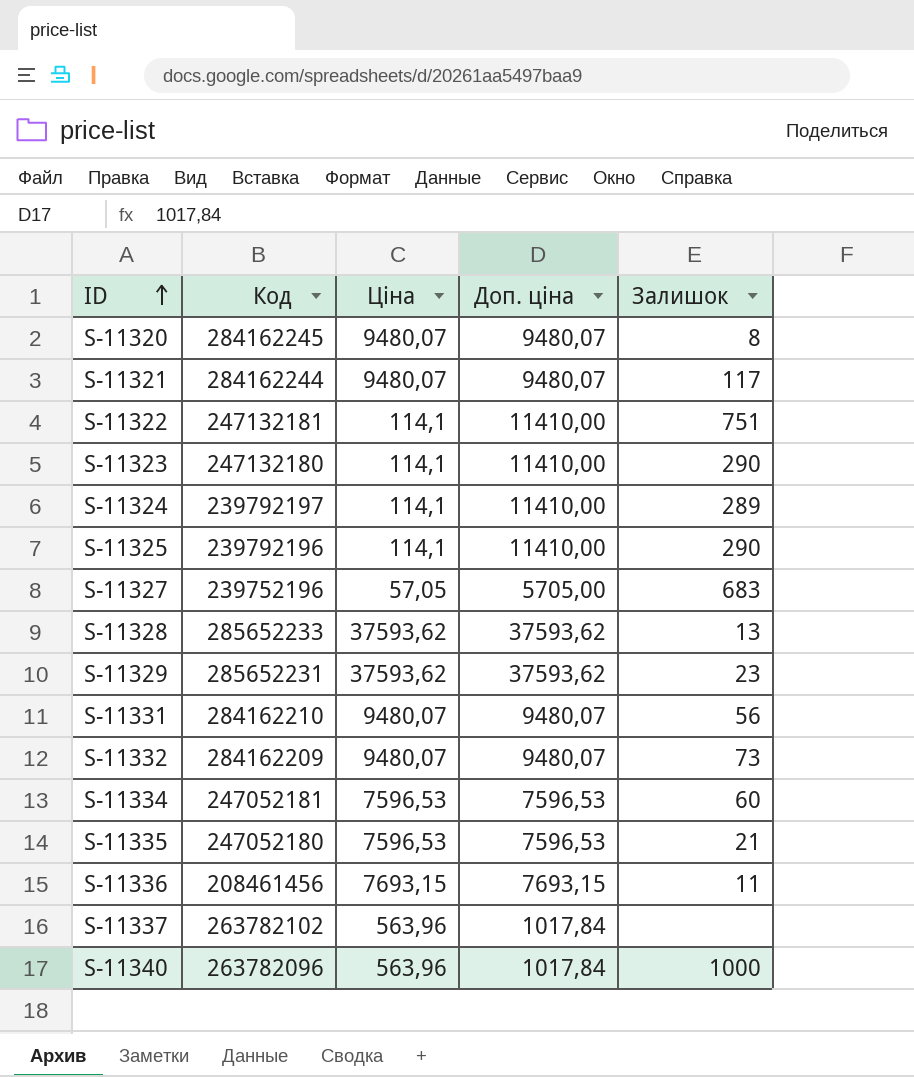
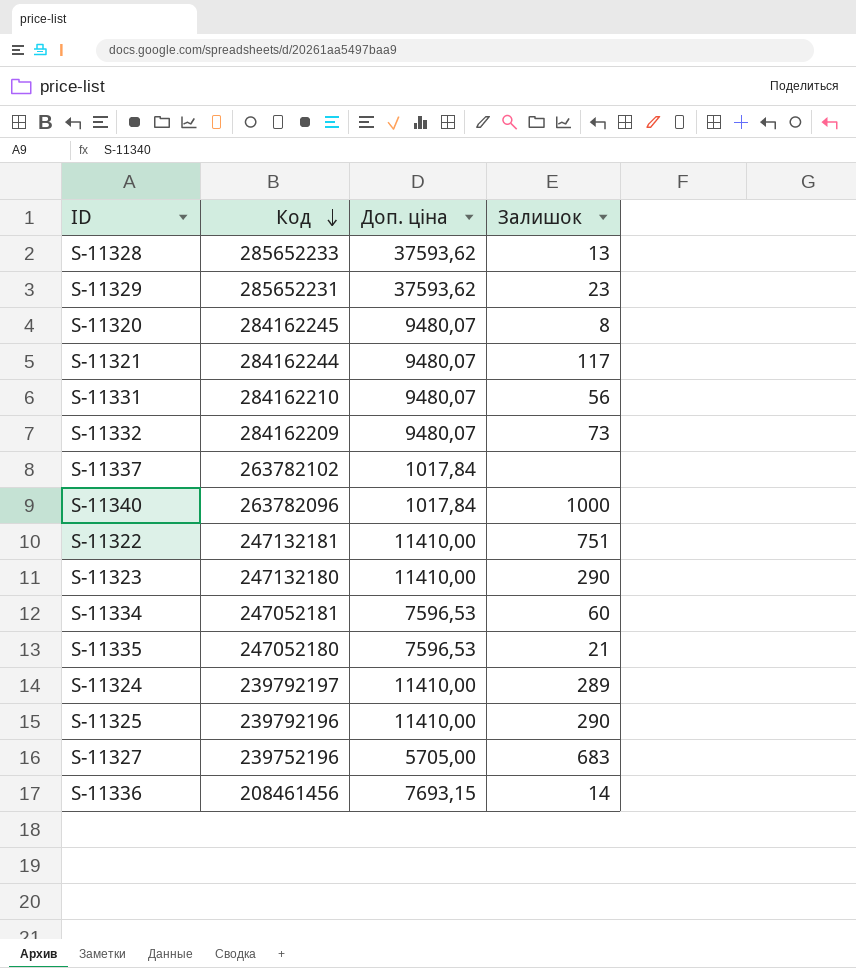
row order: ID ascending -> Код descending
column Ціна | position: 3 -> none
S-11336 | Залишок: 11 -> 14

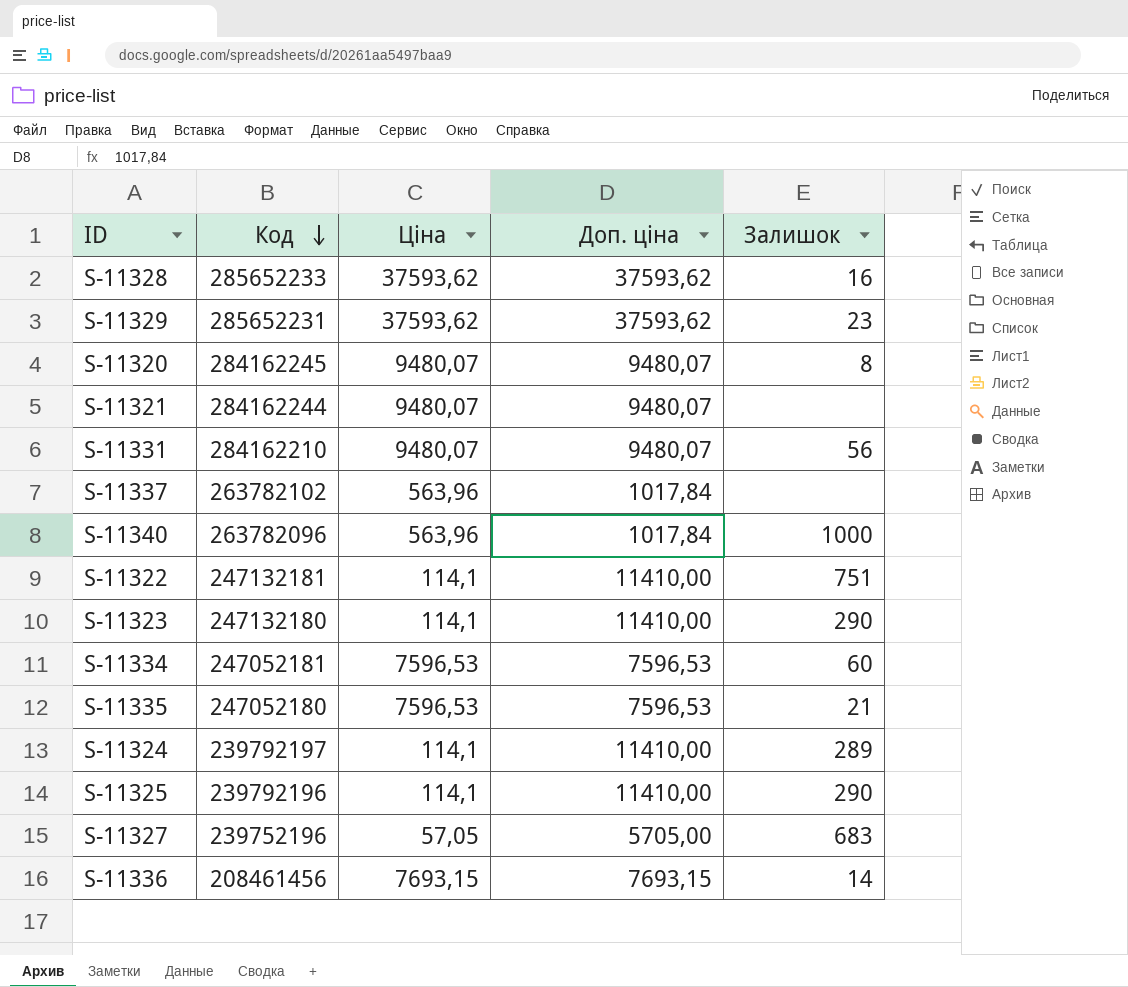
column Ціна | position: none -> 3
row S-11332: 284162209 | 9480,07 | 73 -> none
S-11328 | Залишок: 13 -> 16
S-11321 | Залишок: 117 -> none

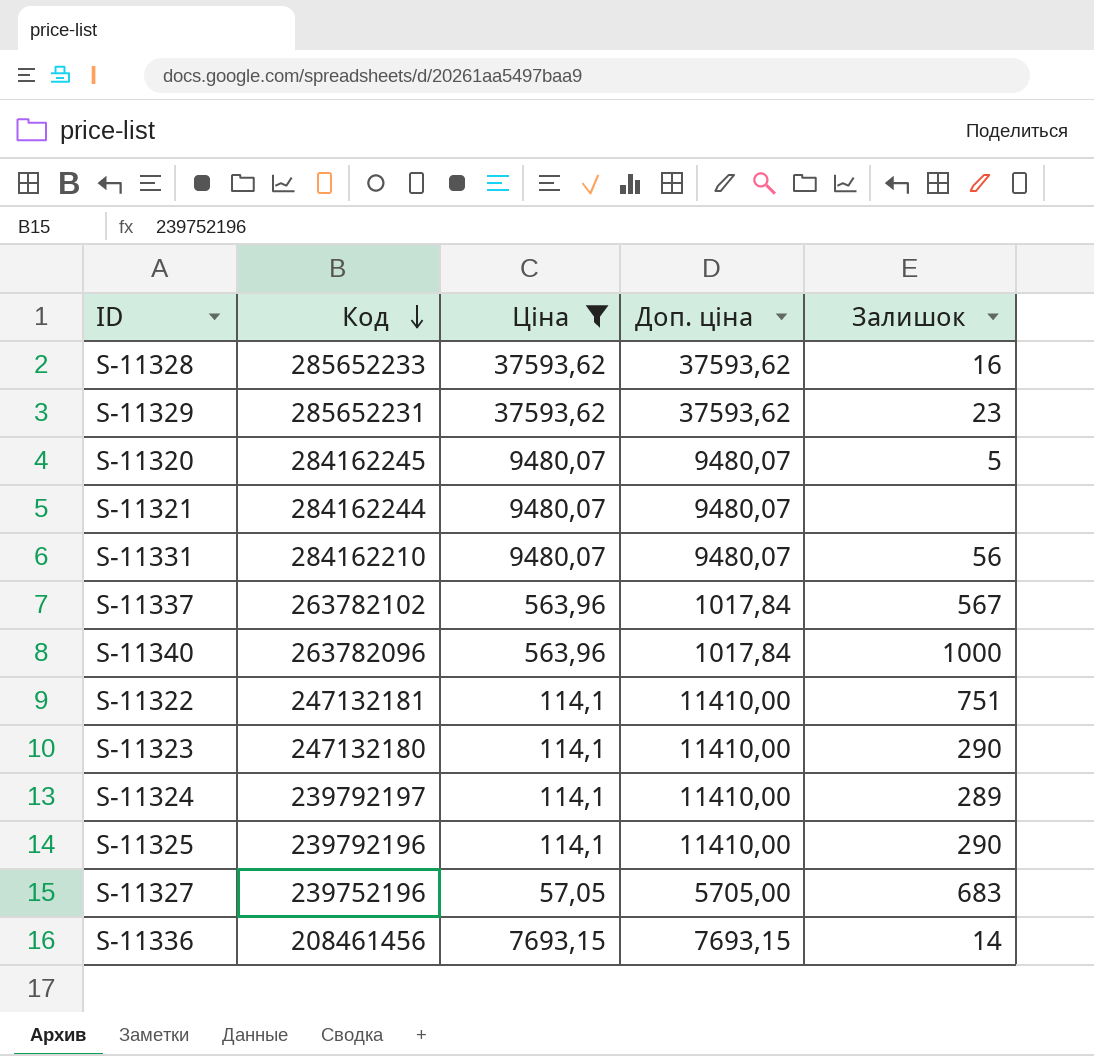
filter: none -> Ціна != 7596,53
S-11320 | Залишок: 8 -> 5
S-11337 | Залишок: none -> 567

